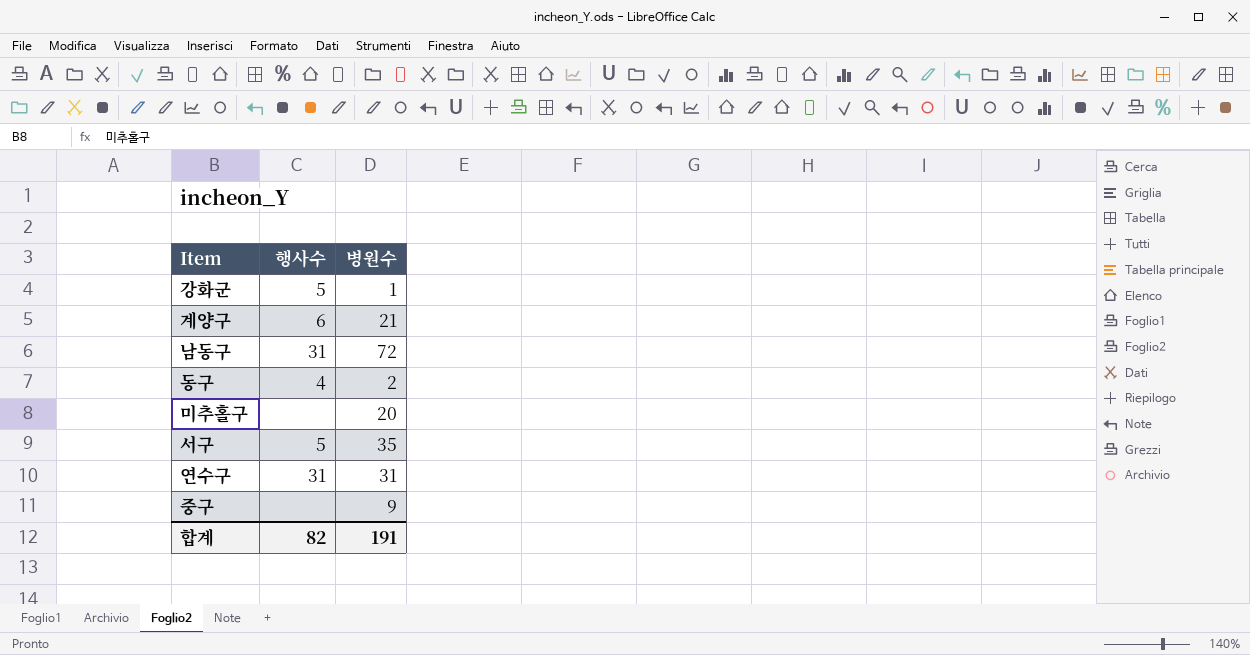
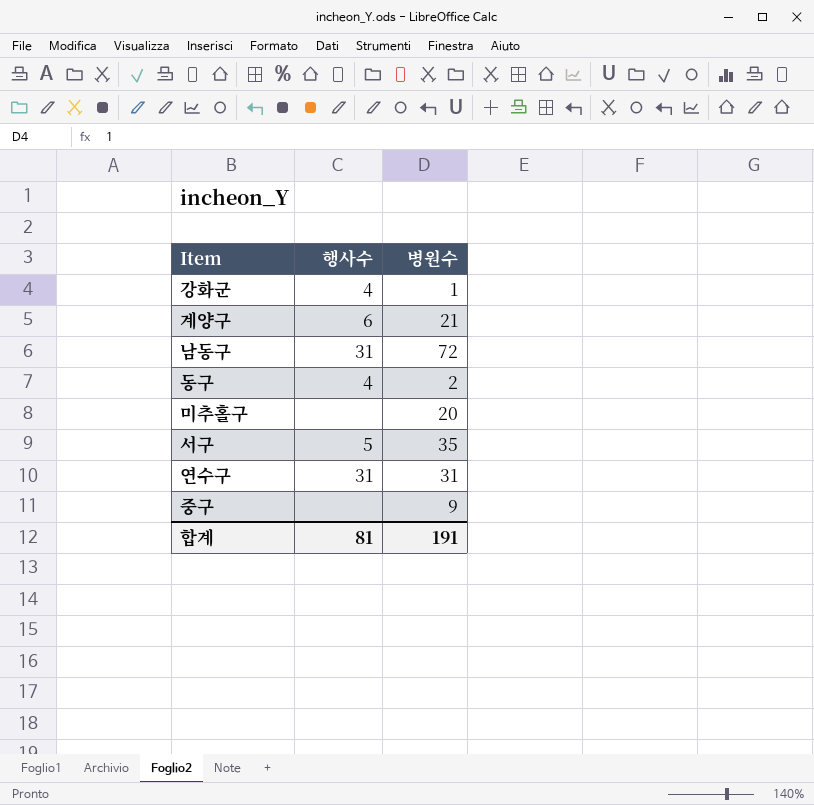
강화군 | 행사수: 5 -> 4
합계 | 행사수: 82 -> 81

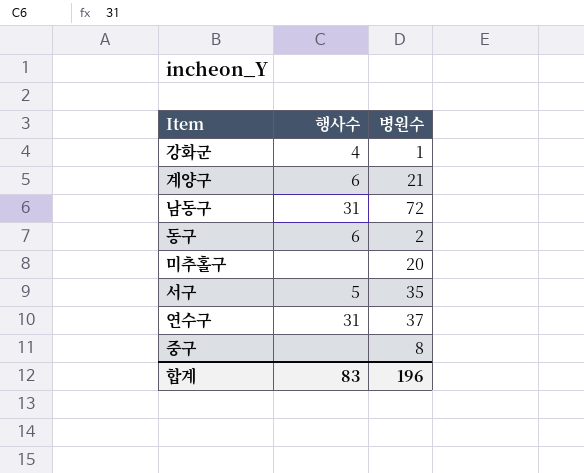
동구 | 행사수: 4 -> 6
연수구 | 병원수: 31 -> 37
중구 | 병원수: 9 -> 8
합계 | 행사수: 81 -> 83
합계 | 병원수: 191 -> 196

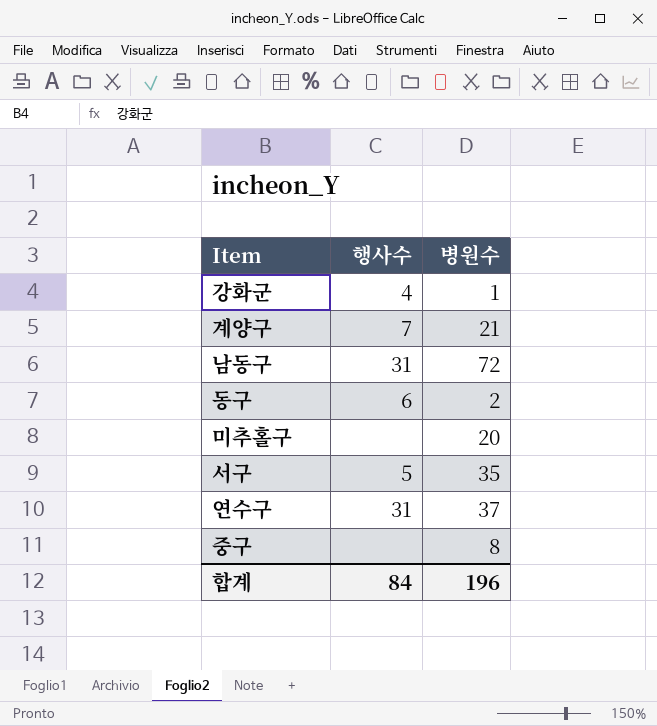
계양구 | 행사수: 6 -> 7
합계 | 행사수: 83 -> 84

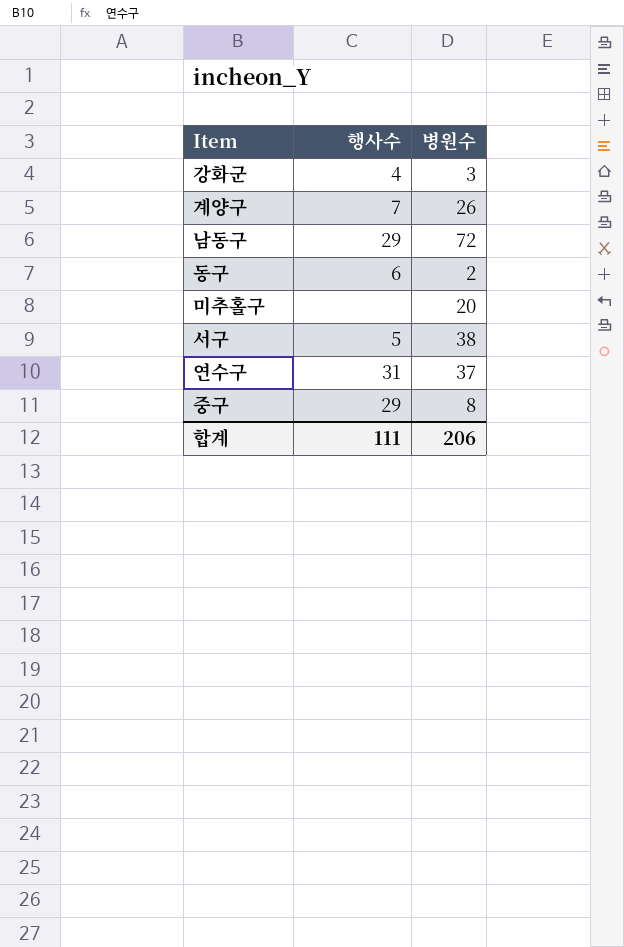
강화군 | 병원수: 1 -> 3
계양구 | 병원수: 21 -> 26
남동구 | 행사수: 31 -> 29
서구 | 병원수: 35 -> 38
중구 | 행사수: none -> 29
합계 | 행사수: 84 -> 111
합계 | 병원수: 196 -> 206

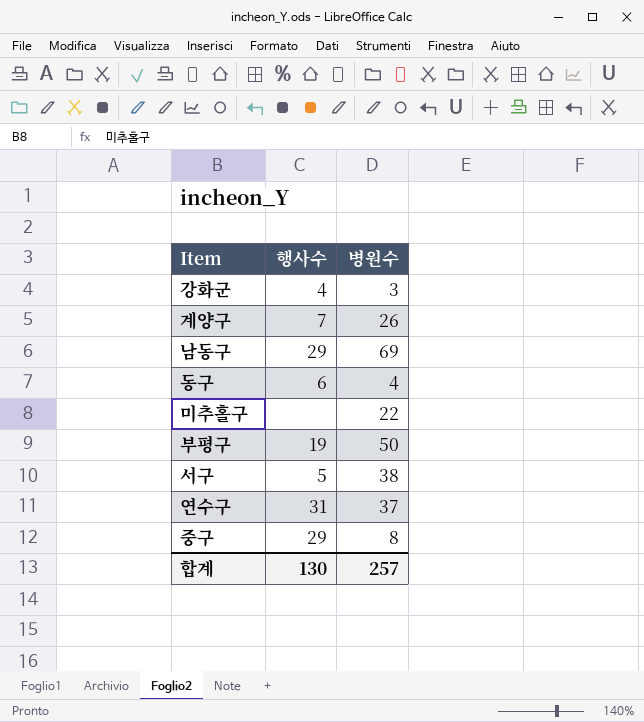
남동구 | 병원수: 72 -> 69
동구 | 병원수: 2 -> 4
미추홀구 | 병원수: 20 -> 22
row 부평구: none -> 19 | 50
합계 | 행사수: 111 -> 130
합계 | 병원수: 206 -> 257

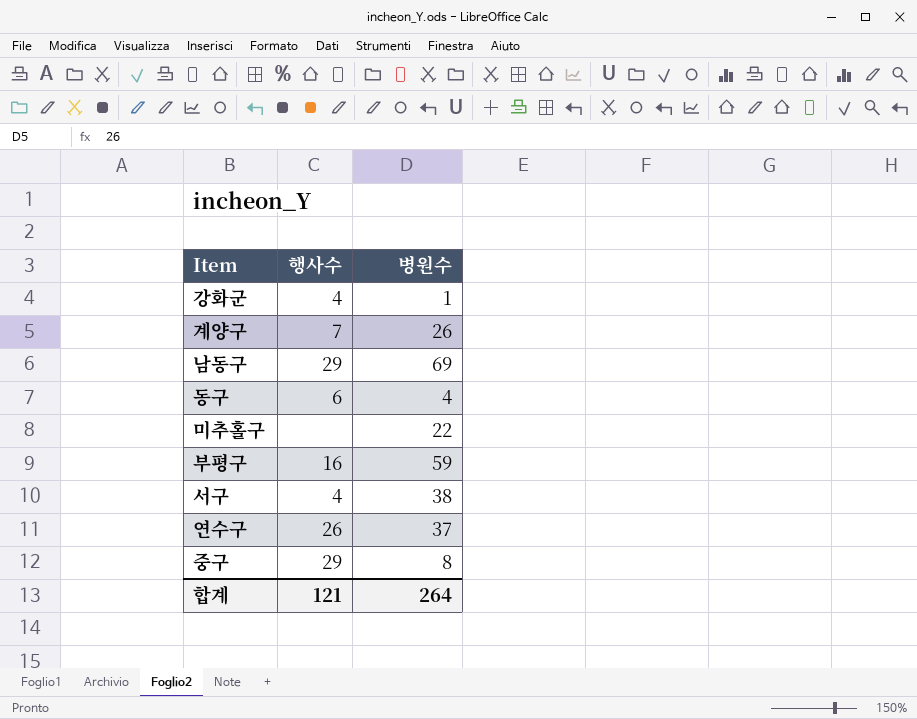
강화군 | 병원수: 3 -> 1
부평구 | 행사수: 19 -> 16
부평구 | 병원수: 50 -> 59
서구 | 행사수: 5 -> 4
연수구 | 행사수: 31 -> 26
합계 | 행사수: 130 -> 121
합계 | 병원수: 257 -> 264

